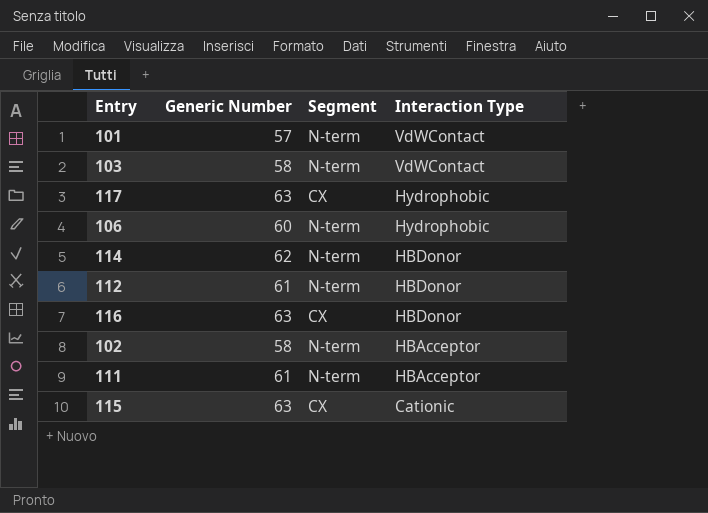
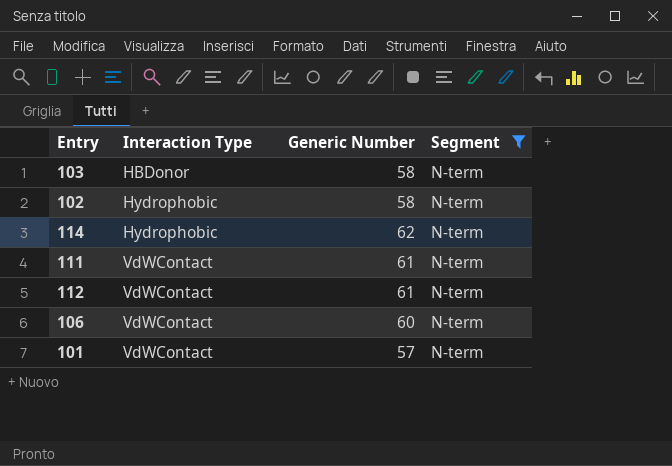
filter: none -> Segment = N-term
row order: Interaction Type descending -> Interaction Type ascending
column Interaction Type | position: 4 -> 2
103 | Interaction Type: VdWContact -> HBDonor
102 | Interaction Type: HBAcceptor -> Hydrophobic
114 | Interaction Type: HBDonor -> Hydrophobic
111 | Interaction Type: HBAcceptor -> VdWContact
112 | Interaction Type: HBDonor -> VdWContact
106 | Interaction Type: Hydrophobic -> VdWContact

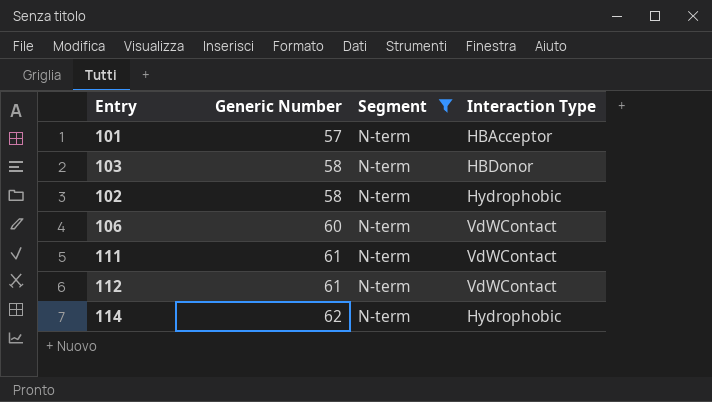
row order: Interaction Type ascending -> Generic Number ascending
column Interaction Type | position: 2 -> 4
101 | Interaction Type: VdWContact -> HBAcceptor

